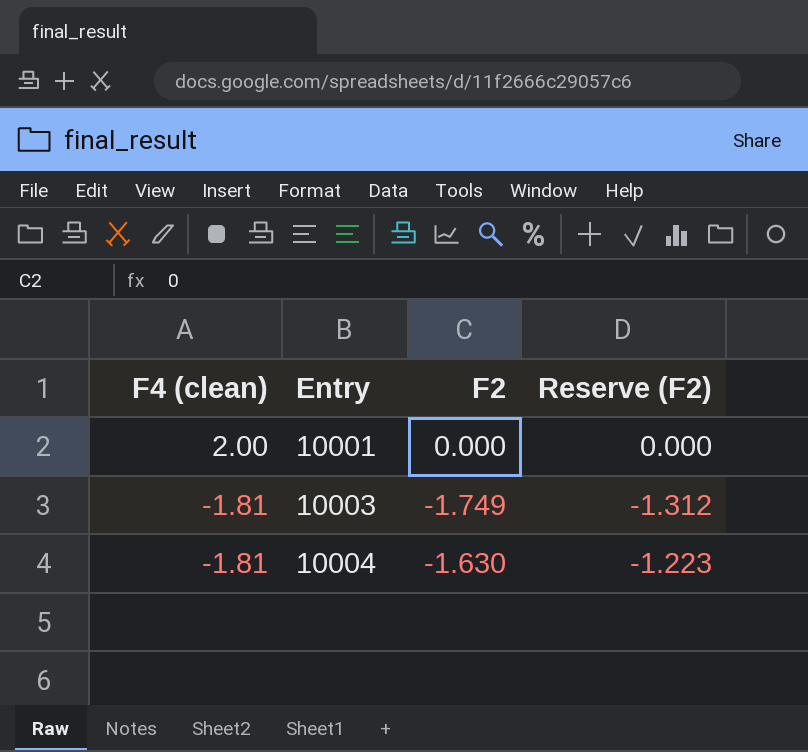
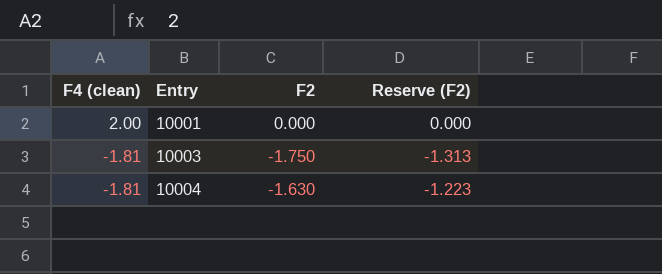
10003 | F2: -1.749 -> -1.750
10003 | Reserve (F2): -1.312 -> -1.313

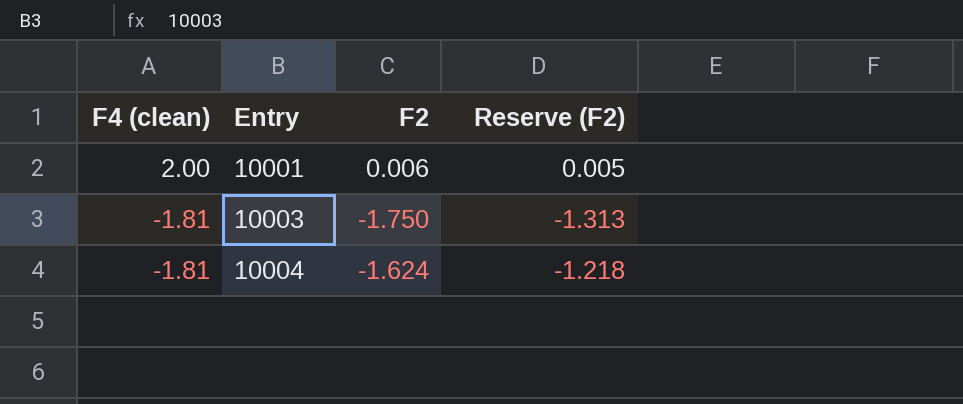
10001 | F2: 0.000 -> 0.006
10001 | Reserve (F2): 0.000 -> 0.005
10004 | F2: -1.630 -> -1.624
10004 | Reserve (F2): -1.223 -> -1.218

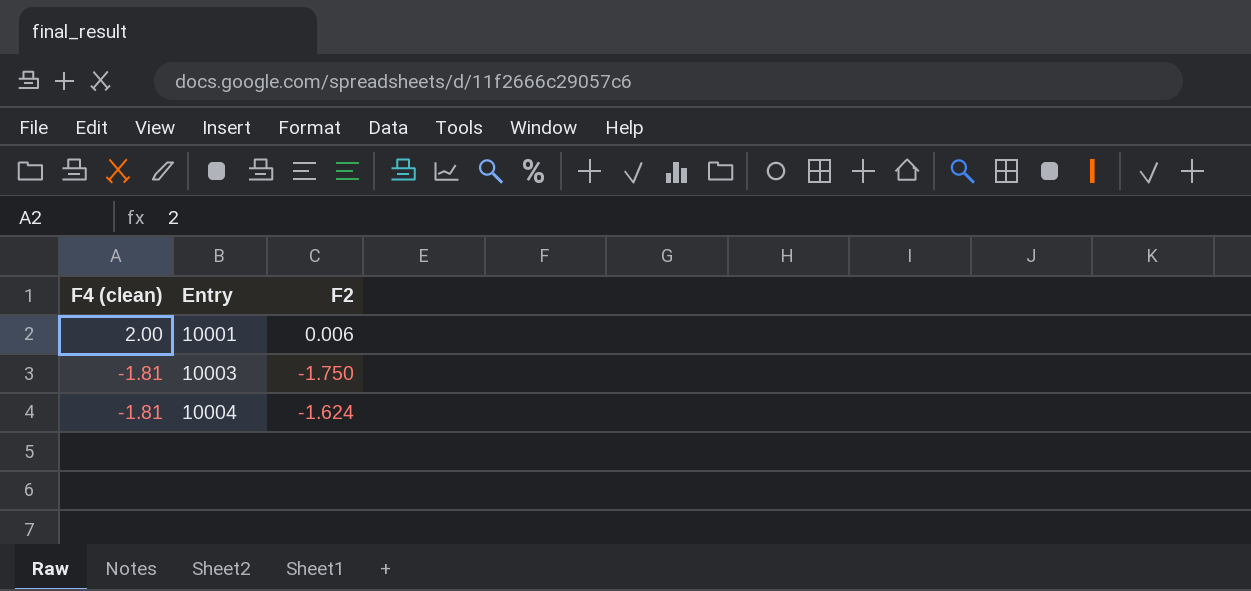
column Reserve (F2) | formula: [F2] * 0.75 -> none

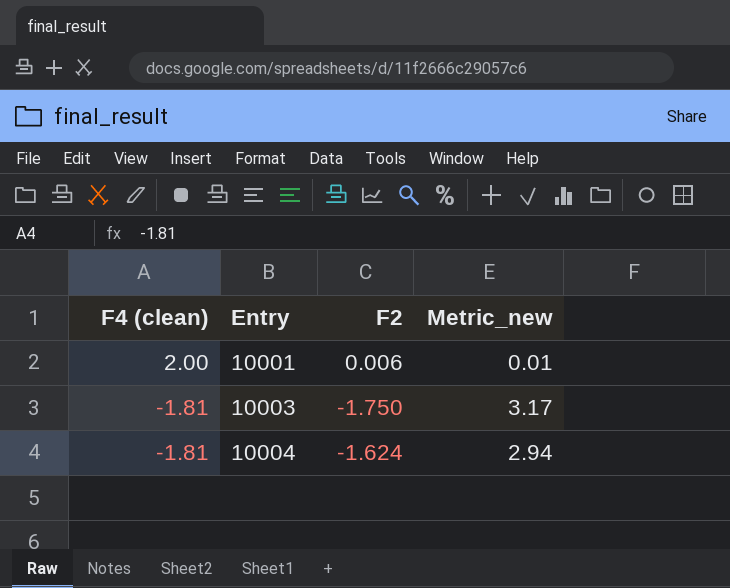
column Metric_new | formula: none -> [F4 (clean)] * [F2]

